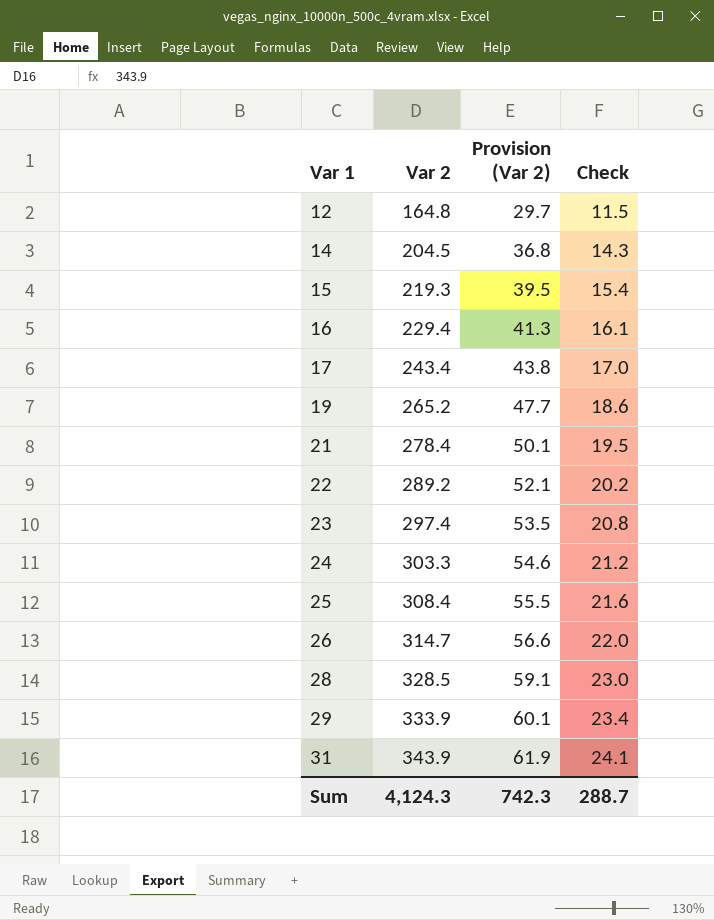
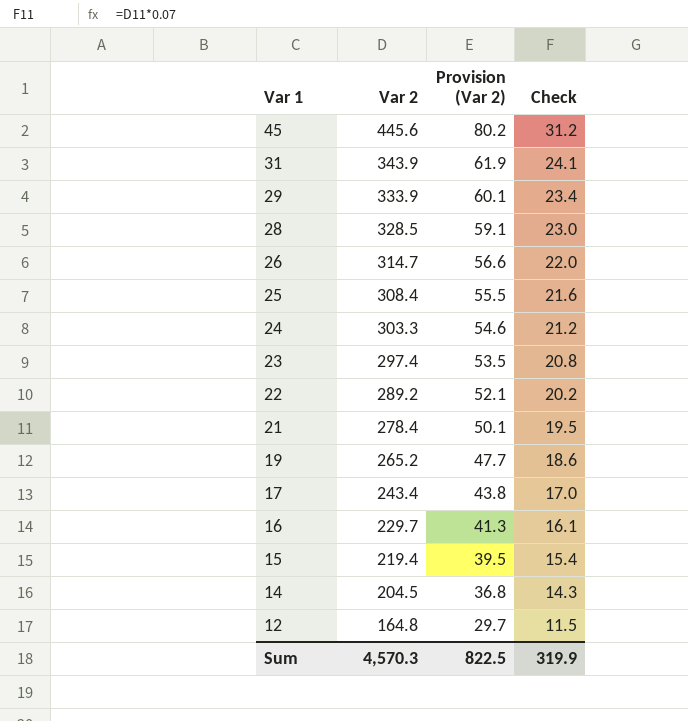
row order: Var 1 ascending -> Var 1 descending
row 45: none -> 445.6 | 80.2 | 31.2
16 | Var 2: 229.4 -> 229.7
15 | Var 2: 219.3 -> 219.4
Sum | Var 2: 4,124.3 -> 4,570.3
Sum | Provision (Var 2): 742.3 -> 822.5
Sum | Check: 288.7 -> 319.9

